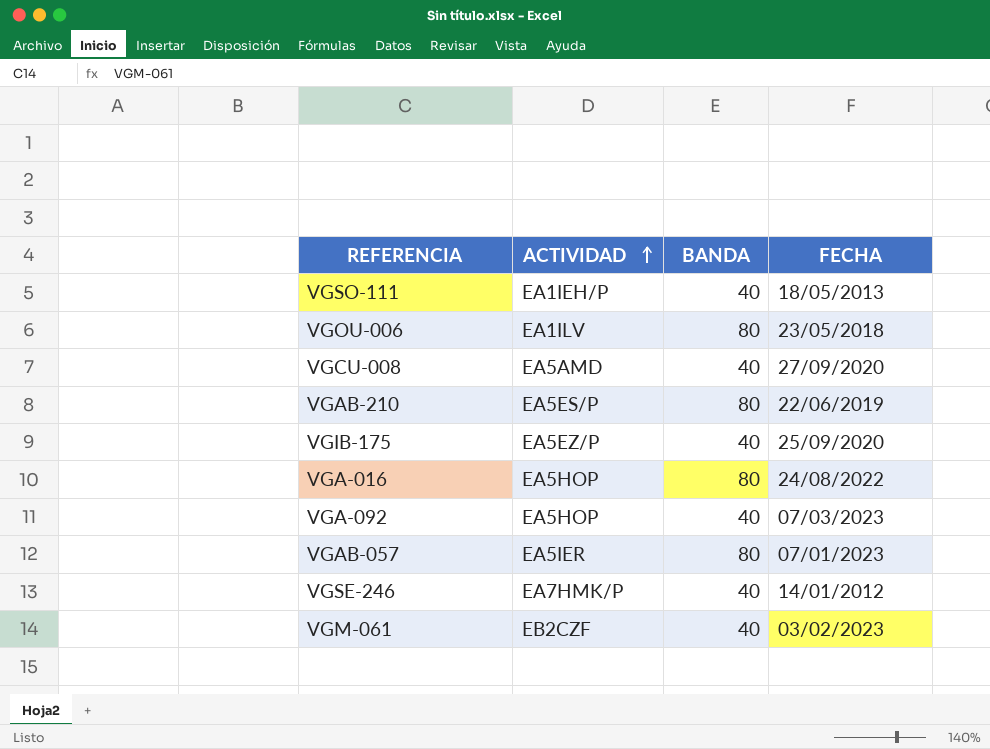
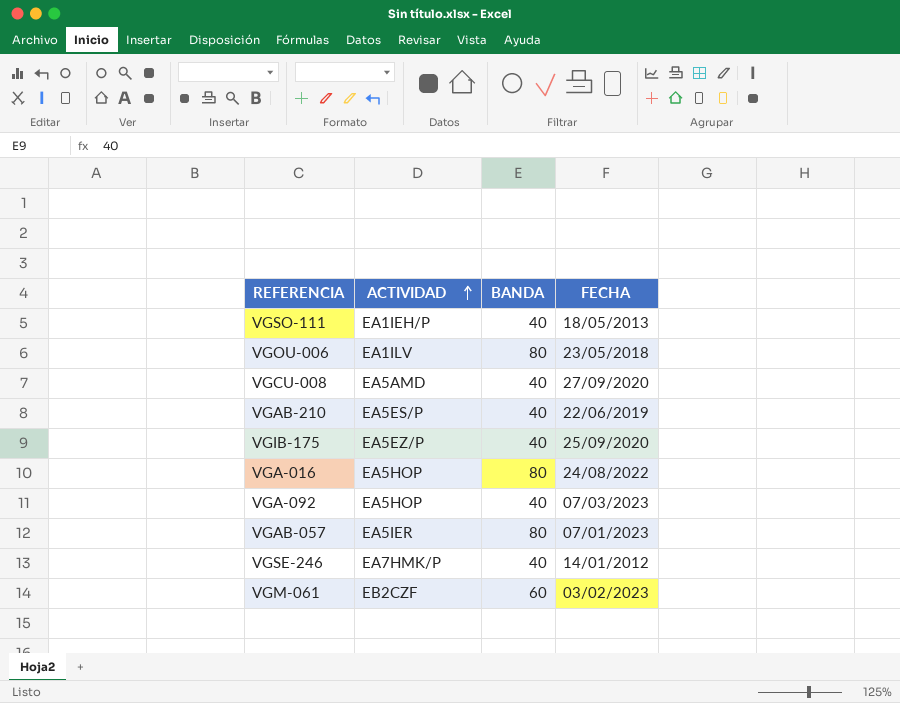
VGAB-210 | BANDA: 80 -> 40
VGM-061 | BANDA: 40 -> 60

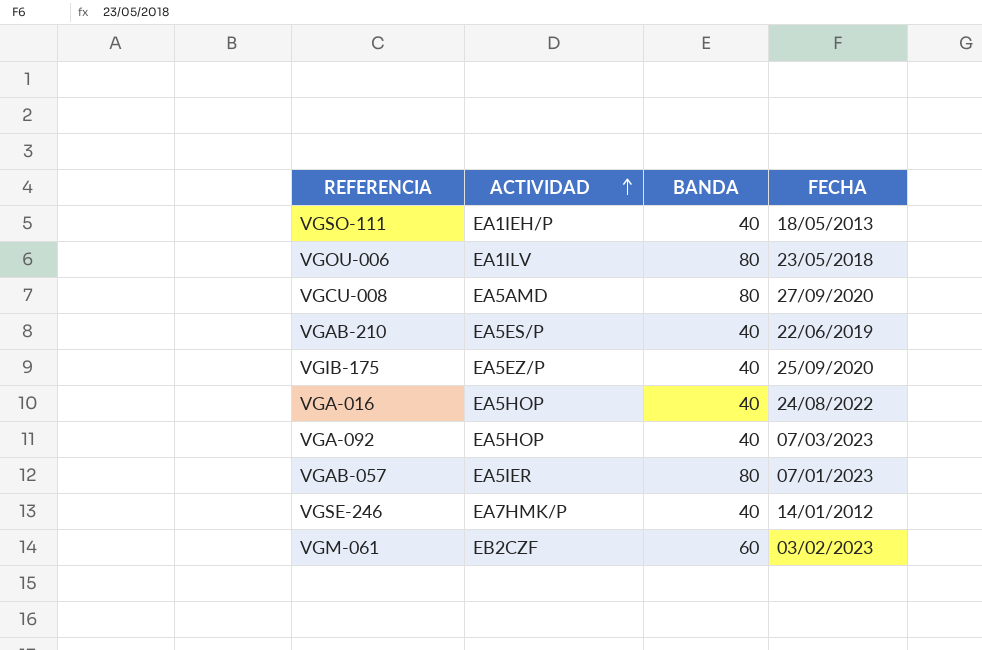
VGCU-008 | BANDA: 40 -> 80
VGA-016 | BANDA: 80 -> 40

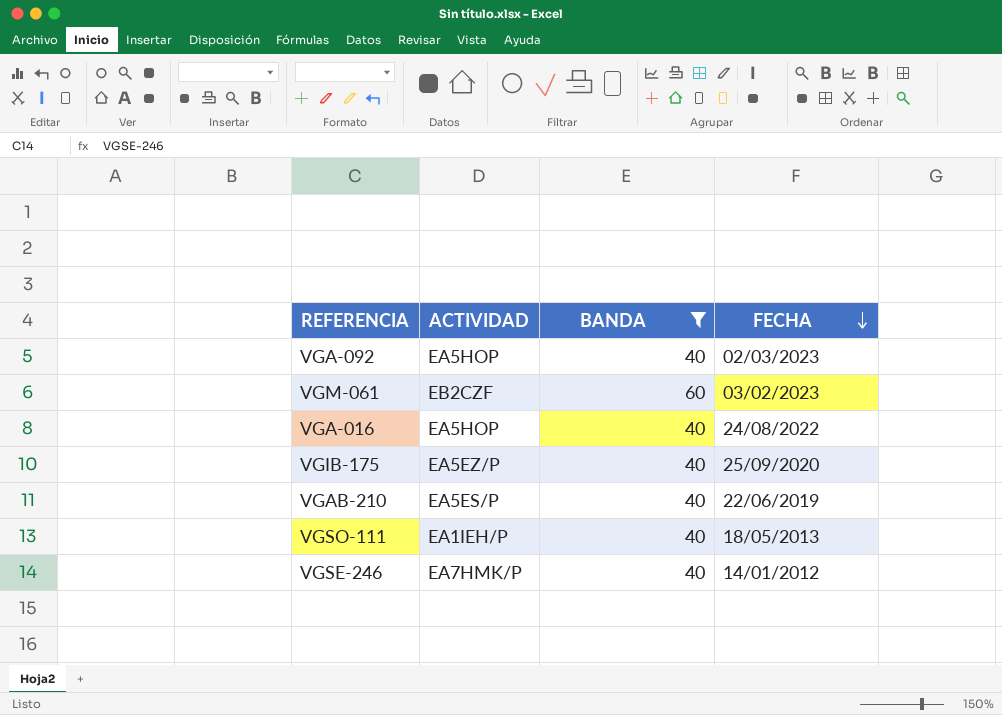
filter: none -> BANDA != 80
row order: ACTIVIDAD ascending -> FECHA descending
VGA-092 | FECHA: 07/03/2023 -> 02/03/2023

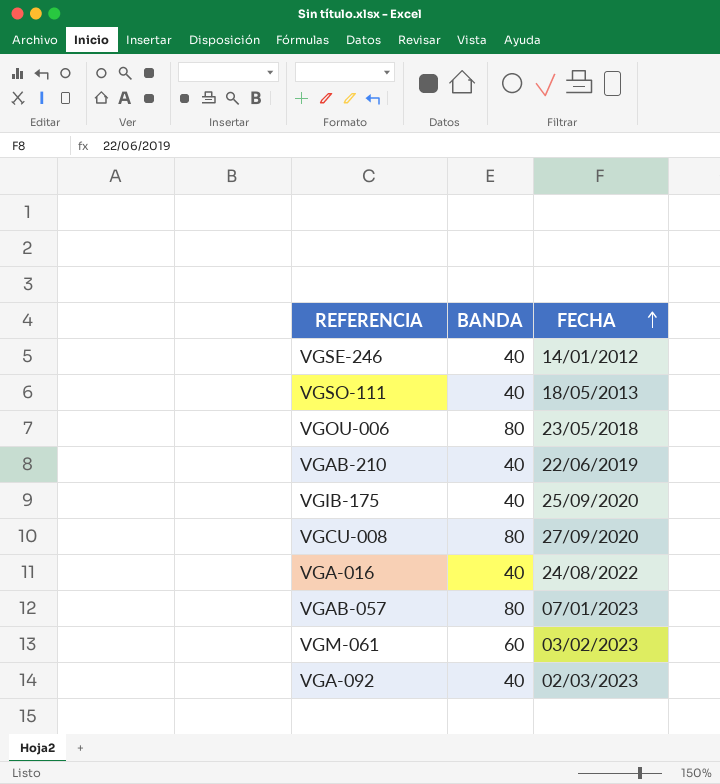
filter: BANDA != 80 -> none
row order: FECHA descending -> FECHA ascending
column ACTIVIDAD | position: 2 -> none

